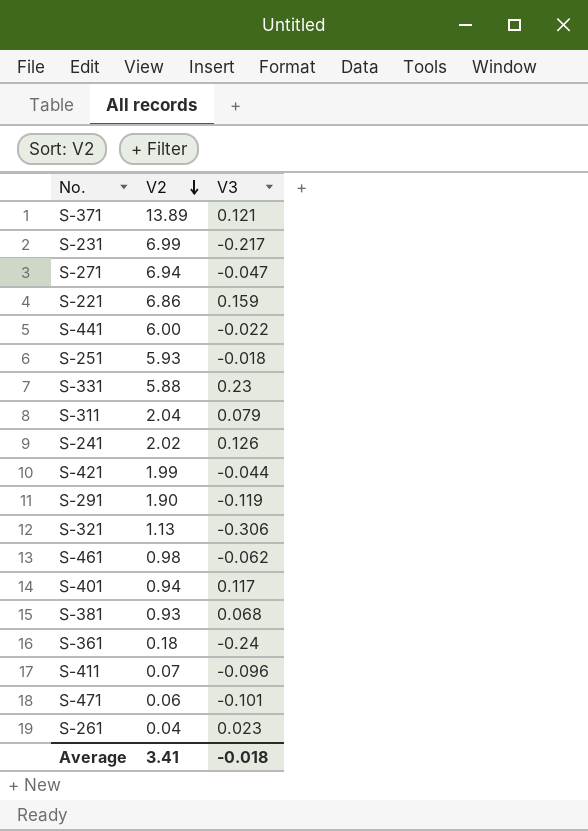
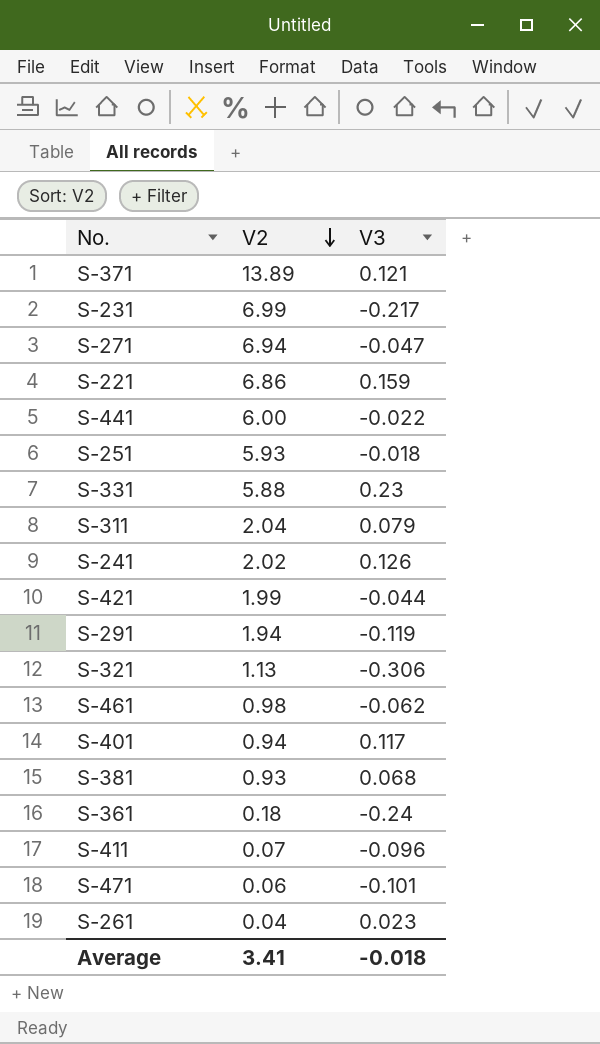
S-291 | V2: 1.90 -> 1.94

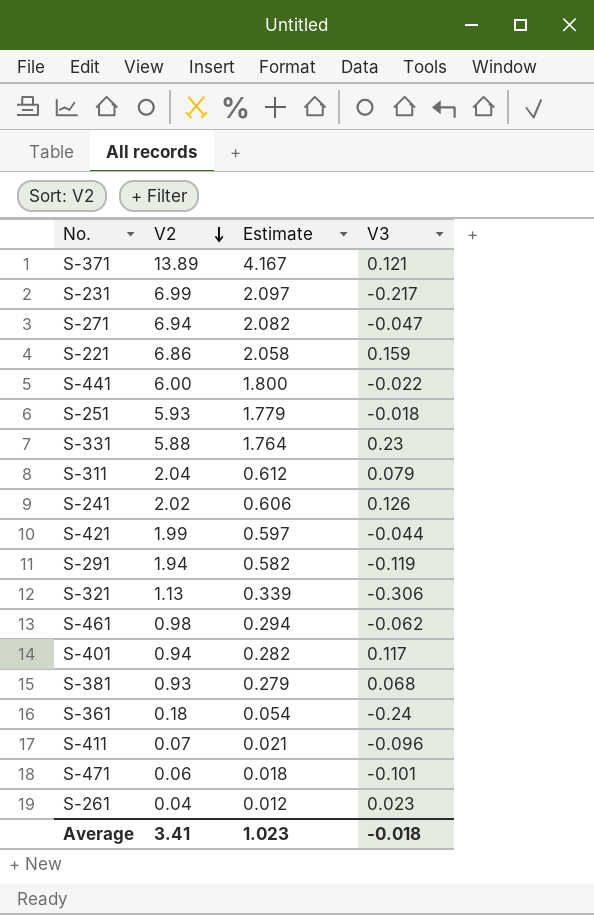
column Estimate | formula: none -> [V2] * 0.3

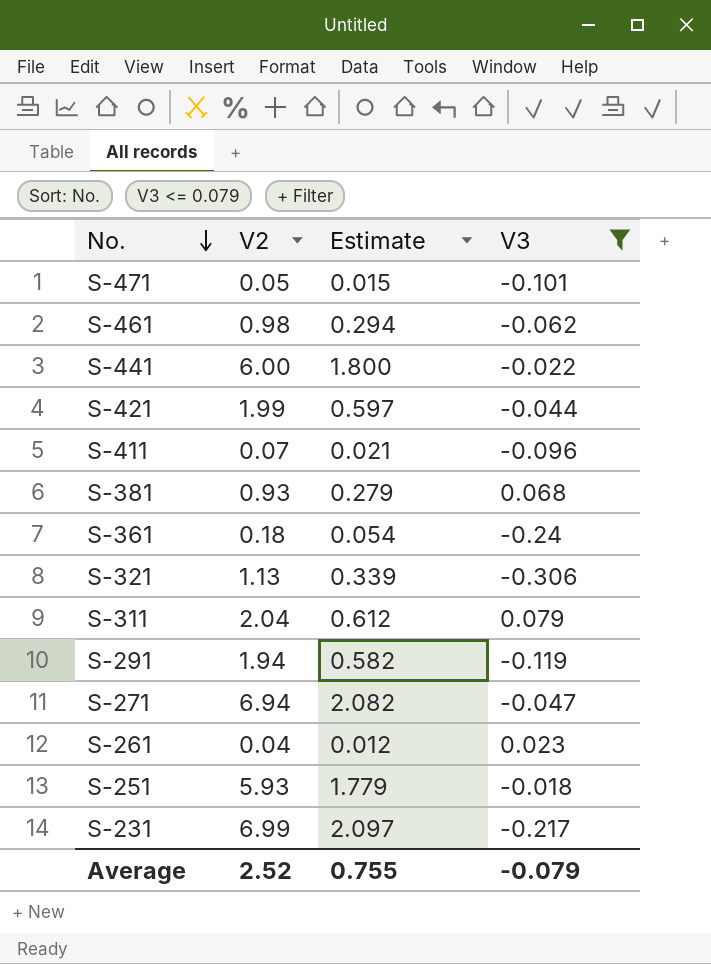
filter: none -> V3 <= 0.079
row order: V2 descending -> No. descending
S-471 | V2: 0.06 -> 0.05
S-471 | Estimate: 0.018 -> 0.015
Average | V2: 3.41 -> 2.52
Average | Estimate: 1.023 -> 0.755
Average | V3: -0.018 -> -0.079

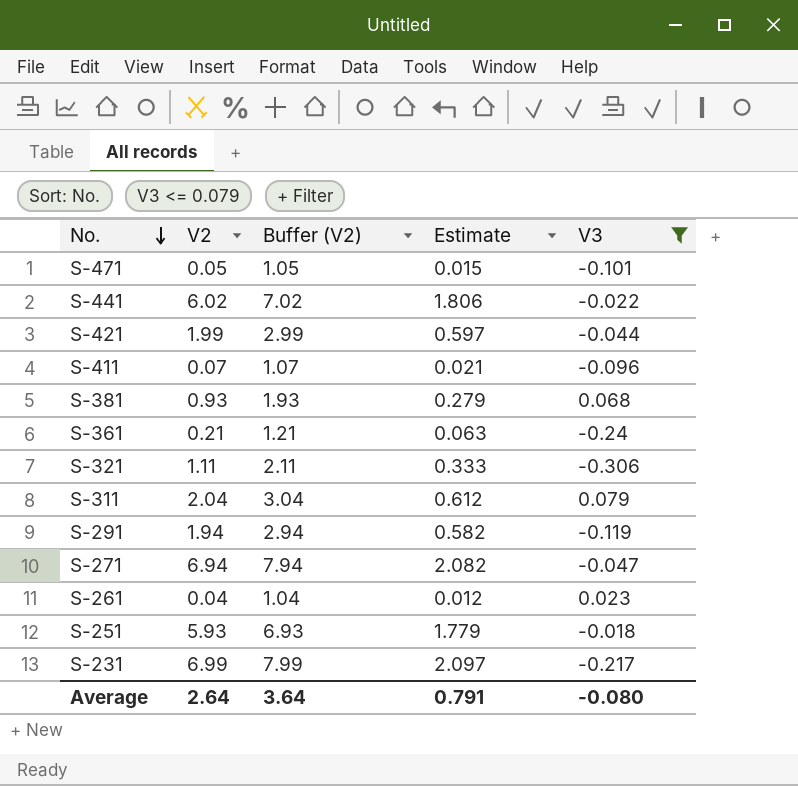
column Buffer (V2) | formula: none -> [V2] + 1
row S-461: 0.98 | 0.294 | -0.062 -> none
S-441 | V2: 6.00 -> 6.02
S-441 | Estimate: 1.800 -> 1.806
S-361 | V2: 0.18 -> 0.21
S-361 | Estimate: 0.054 -> 0.063
S-321 | V2: 1.13 -> 1.11
S-321 | Estimate: 0.339 -> 0.333
Average | V2: 2.52 -> 2.64
Average | Estimate: 0.755 -> 0.791
Average | V3: -0.079 -> -0.080

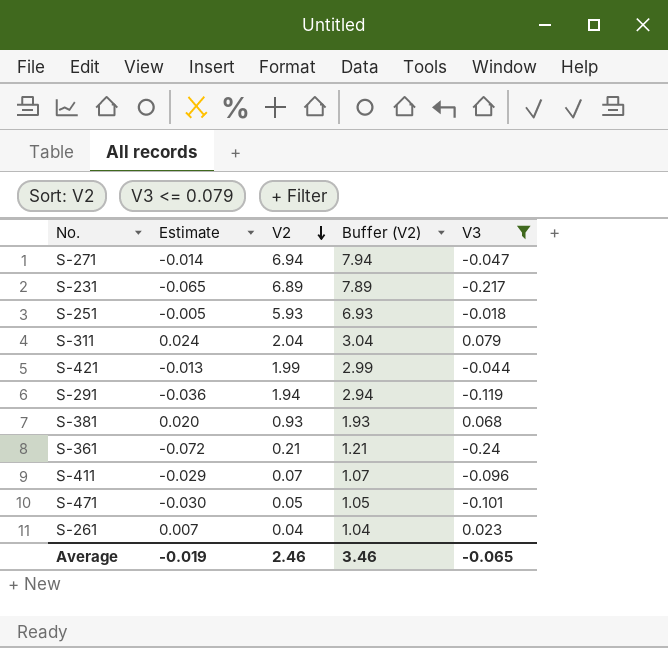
row order: No. descending -> V2 descending
column Estimate | formula: [V2] * 0.3 -> [V3] * 0.3
column Estimate | position: 4 -> 2
row S-441: 6.02 | 7.02 | 1.806 | -0.022 -> none
row S-321: 1.11 | 2.11 | 0.333 | -0.306 -> none
S-231 | V2: 6.99 -> 6.89
S-231 | Buffer (V2): 7.99 -> 7.89
Average | Estimate: 0.791 -> -0.019
Average | V2: 2.64 -> 2.46
Average | Buffer (V2): 3.64 -> 3.46
Average | V3: -0.080 -> -0.065

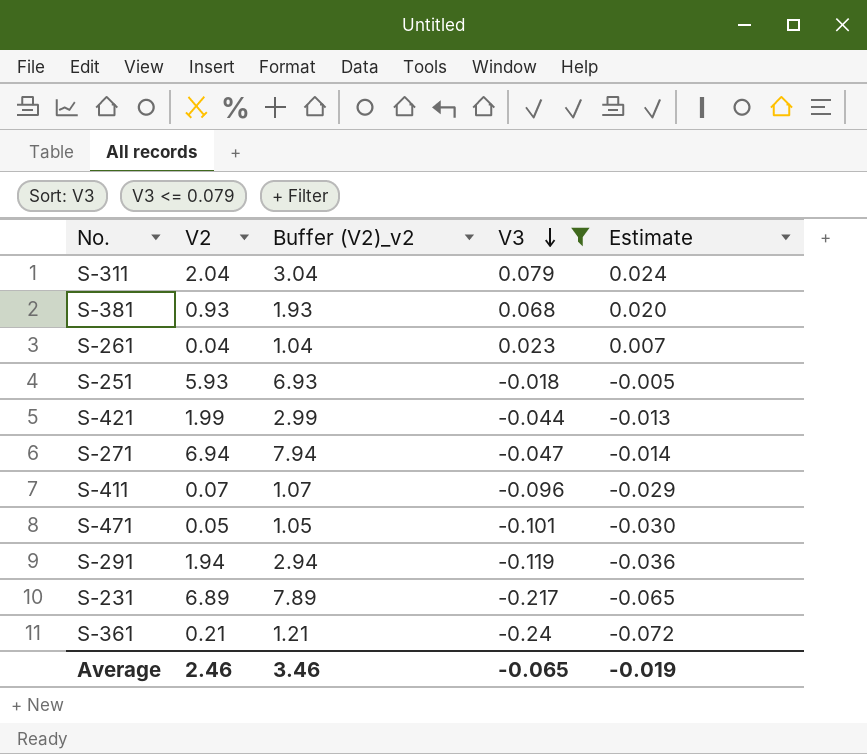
row order: V2 descending -> V3 descending
column name: Buffer (V2) -> Buffer (V2)_v2
column Estimate | position: 2 -> 5

